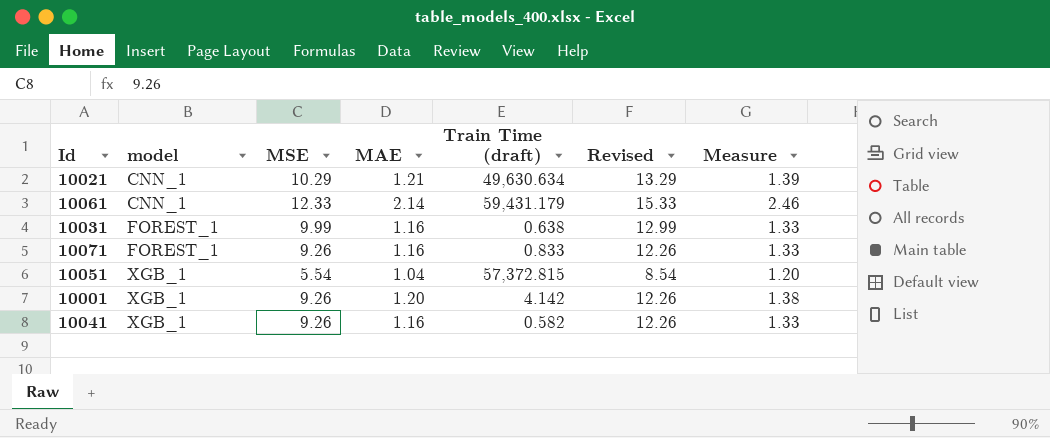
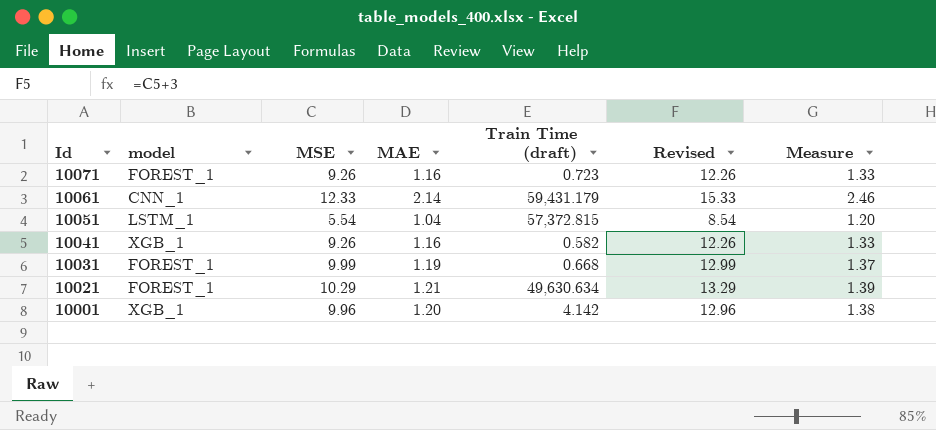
row order: model ascending -> Id descending
10071 | Train Time (draft): 0.833 -> 0.723
10051 | model: XGB_1 -> LSTM_1
10031 | MAE: 1.16 -> 1.19
10031 | Train Time (draft): 0.638 -> 0.668
10031 | Measure: 1.33 -> 1.37
10021 | model: CNN_1 -> FOREST_1
10001 | MSE: 9.26 -> 9.96
10001 | Revised: 12.26 -> 12.96

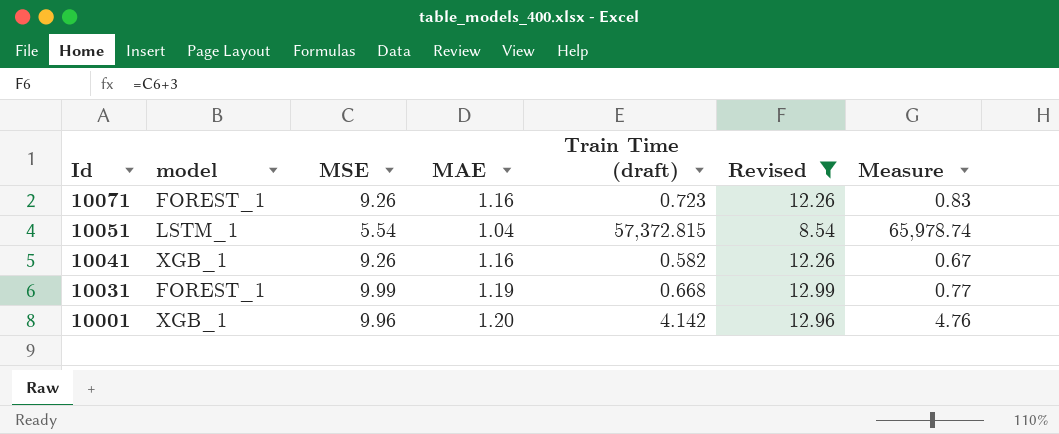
filter: none -> Revised <= 12.99
column Measure | formula: [MAE] * 1.15 -> [Train Time (draft)] * 1.15

